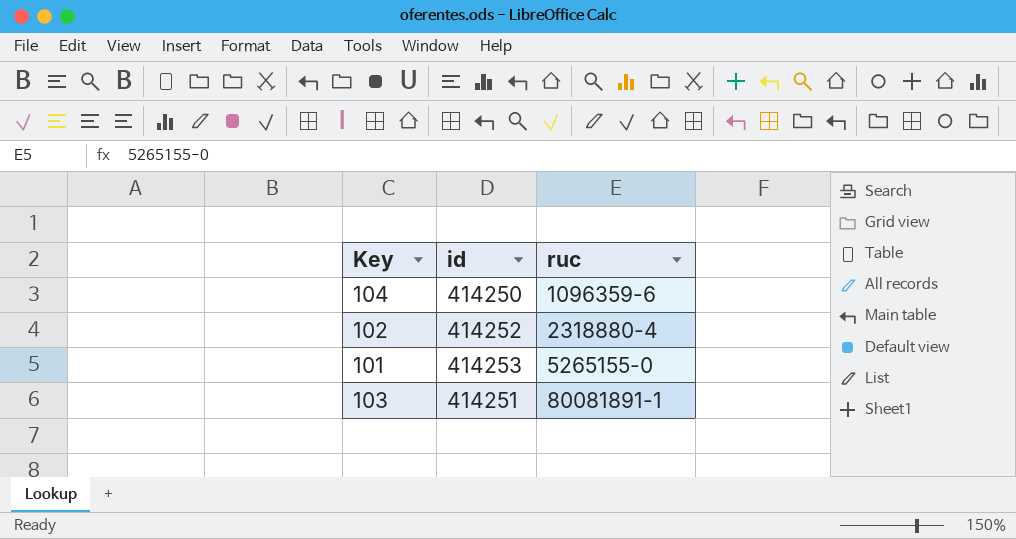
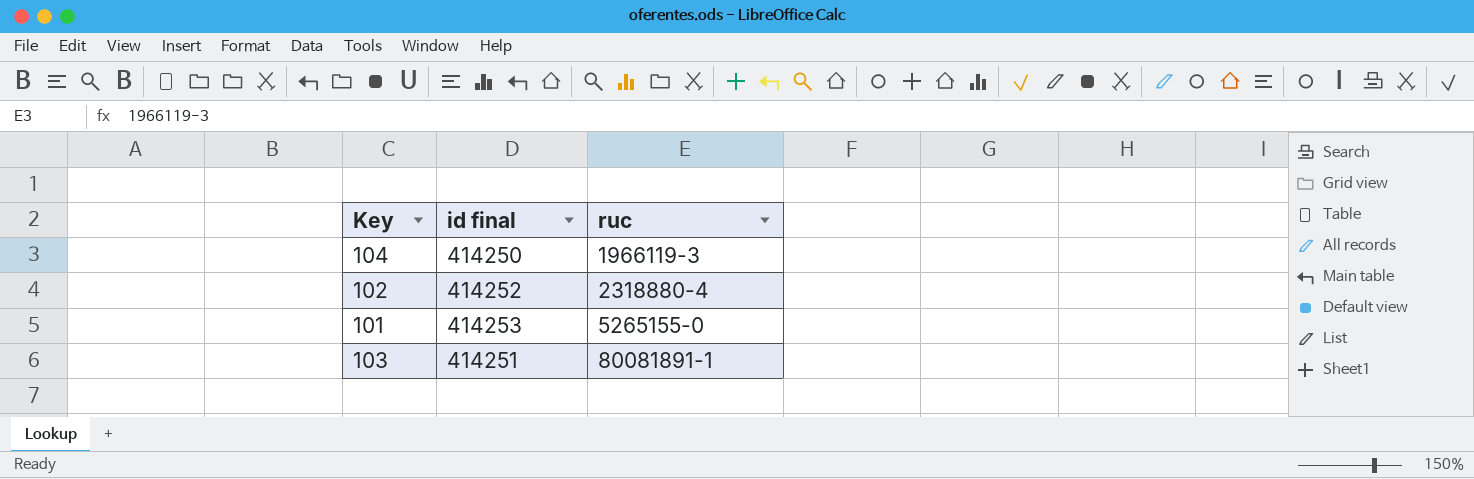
column name: id -> id final
104 | ruc: 1096359-6 -> 1966119-3

